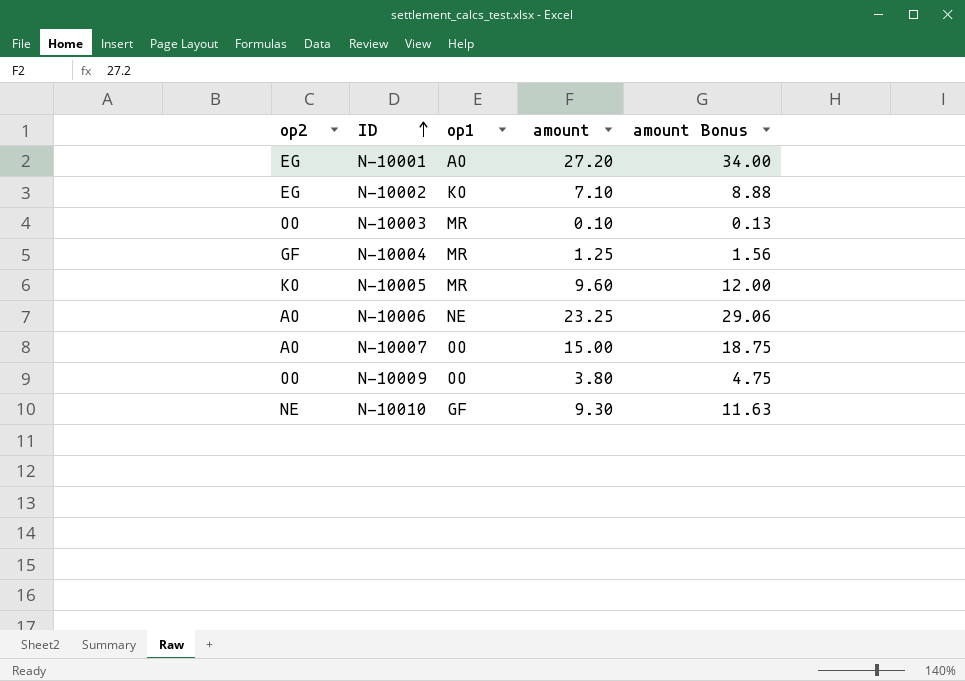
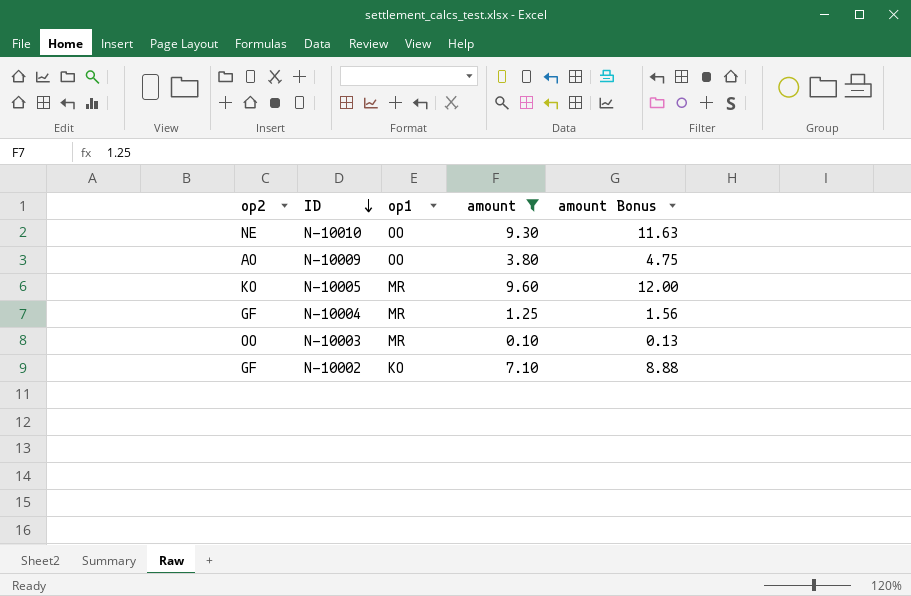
filter: none -> amount <= 9.60
row order: ID ascending -> ID descending
N-10010 | op1: GF -> OO
N-10009 | op2: OO -> AO
N-10002 | op2: EG -> GF

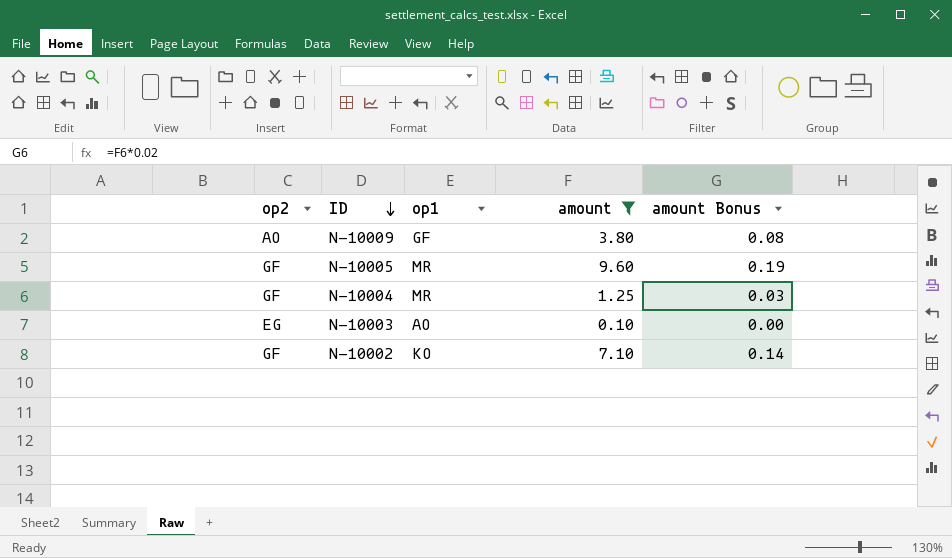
column amount Bonus | formula: [amount] * 1.25 -> [amount] * 0.02
row N-10010: NE | OO | 9.30 | 11.63 -> none
N-10009 | op1: OO -> GF
N-10005 | op2: KO -> GF
N-10003 | op2: OO -> EG
N-10003 | op1: MR -> AO

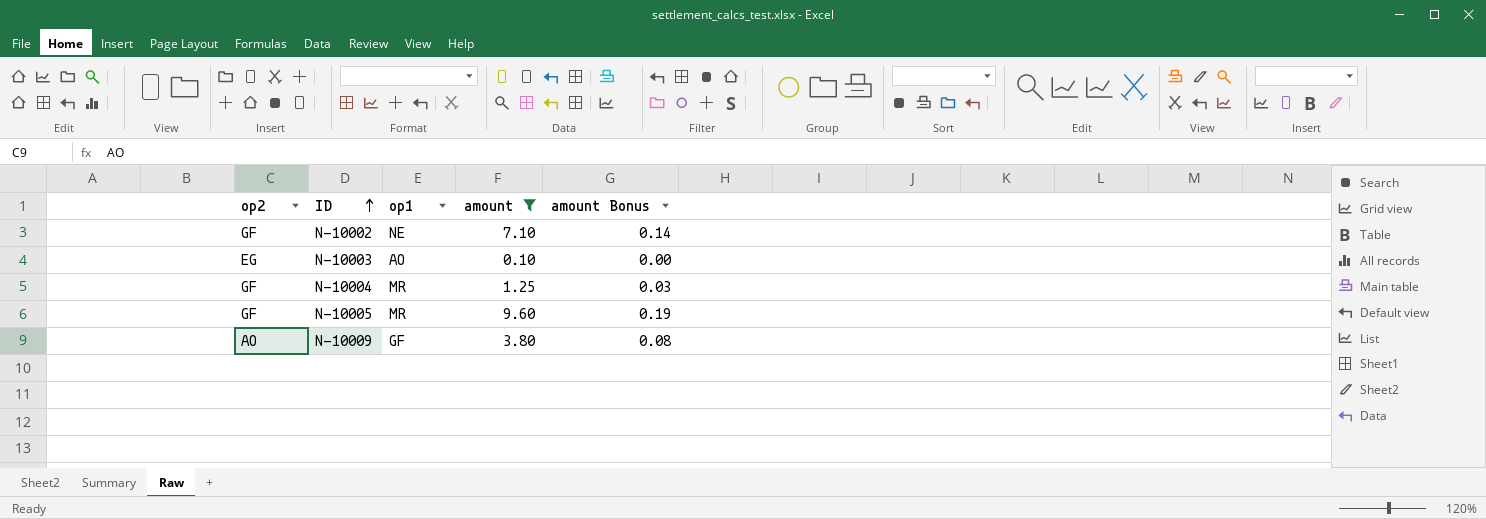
row order: ID descending -> ID ascending
N-10002 | op1: KO -> NE

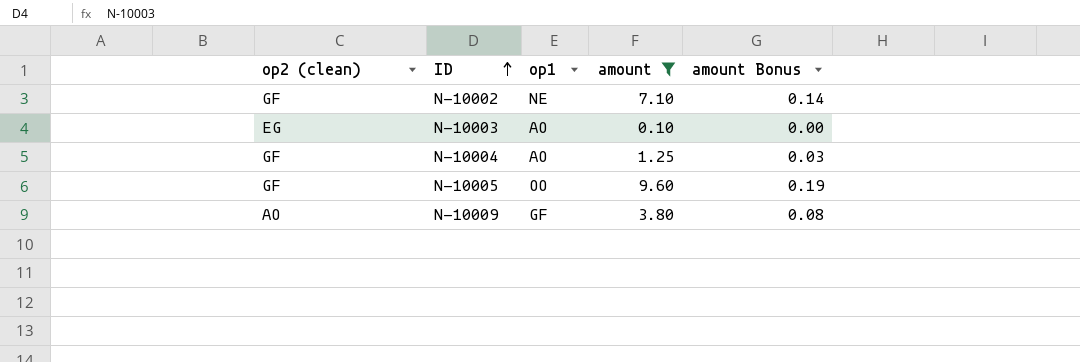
column name: op2 -> op2 (clean)
N-10004 | op1: MR -> AO
N-10005 | op1: MR -> OO

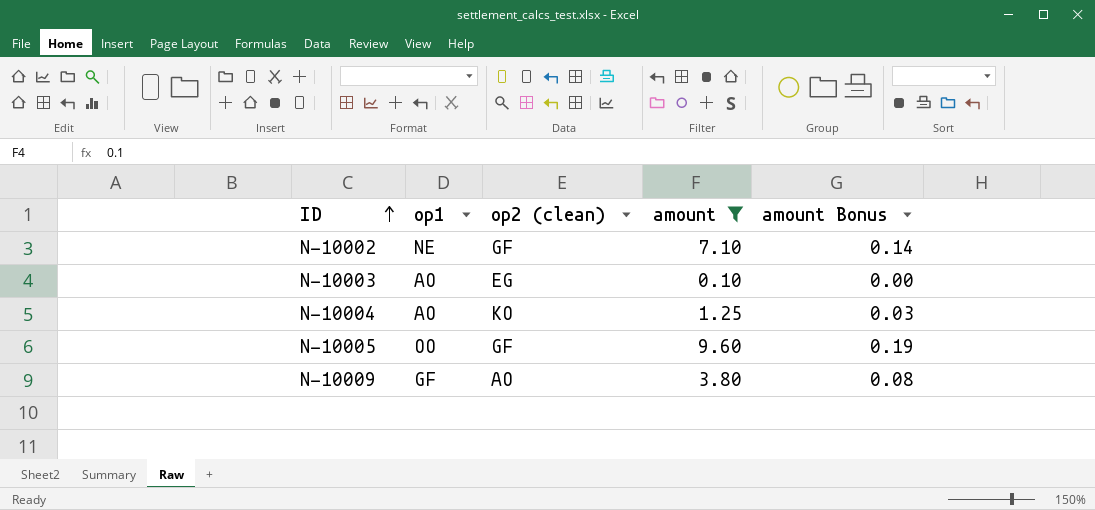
column op2 (clean) | position: 1 -> 3
N-10004 | op2 (clean): GF -> KO

